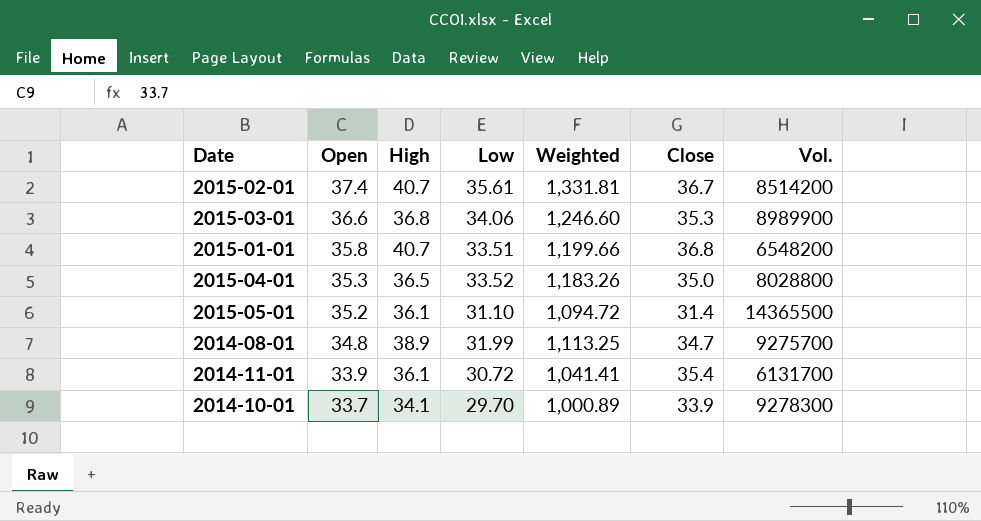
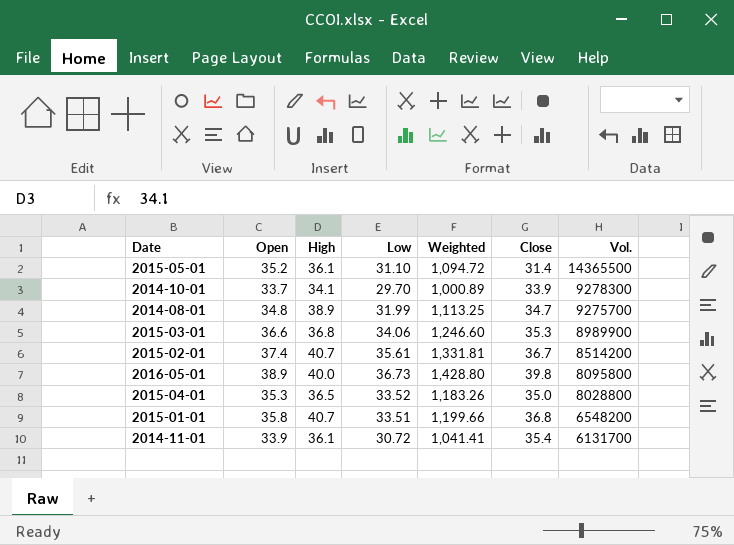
row order: Open descending -> Vol. descending
row 2016-05-01: none -> 38.9 | 40.0 | 36.73 | 1,428.80 | 39.8 | 8095800

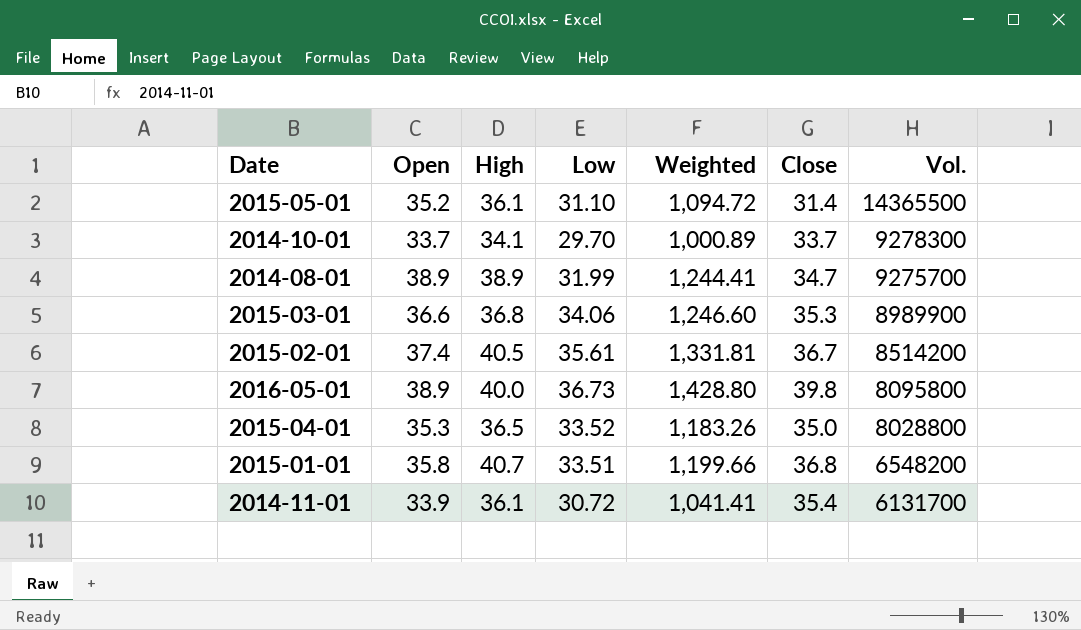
2014-10-01 | Close: 33.9 -> 33.7
2014-08-01 | Open: 34.8 -> 38.9
2014-08-01 | Weighted: 1,113.25 -> 1,244.41
2015-02-01 | High: 40.7 -> 40.5

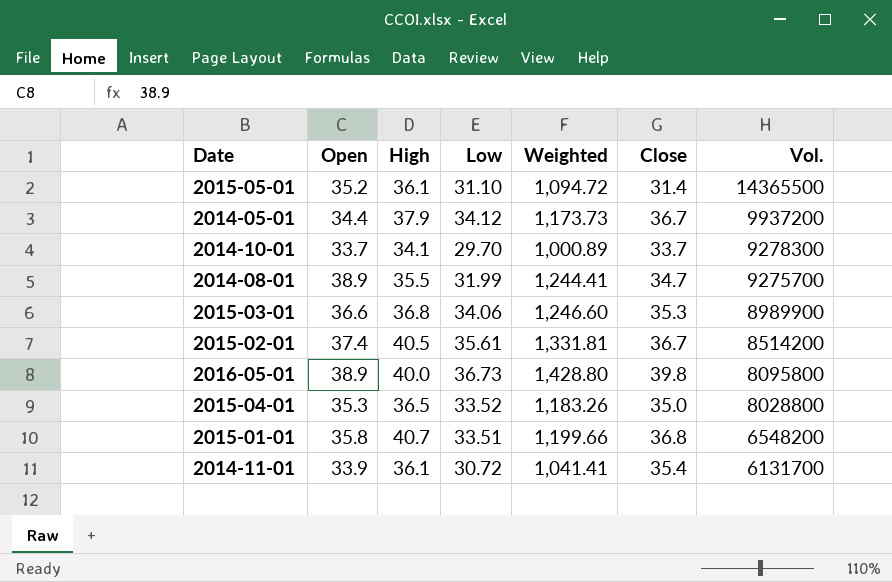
row 2014-05-01: none -> 34.4 | 37.9 | 34.12 | 1,173.73 | 36.7 | 9937200
2014-08-01 | High: 38.9 -> 35.5

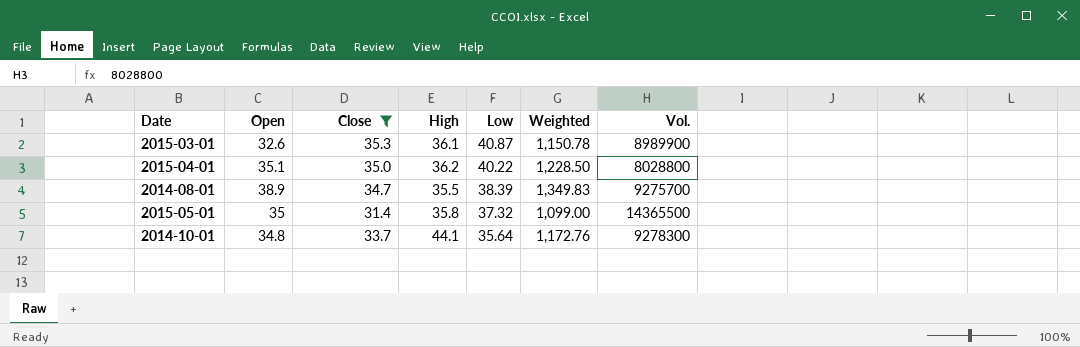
filter: none -> Close <= 35.3
row order: Vol. descending -> Low descending
column Close | position: 6 -> 3
column Weighted | formula: [Open] * [Low] -> [Open] * [Close]
2015-03-01 | Open: 36.6 -> 32.6
2015-03-01 | High: 36.8 -> 36.1
2015-03-01 | Low: 34.06 -> 40.87
2015-04-01 | Open: 35.3 -> 35.1
2015-04-01 | High: 36.5 -> 36.2
2015-04-01 | Low: 33.52 -> 40.22
2014-08-01 | Low: 31.99 -> 38.39
2015-05-01 | Open: 35.2 -> 35
2015-05-01 | High: 36.1 -> 35.8
2015-05-01 | Low: 31.10 -> 37.32
2014-10-01 | Open: 33.7 -> 34.8
2014-10-01 | High: 34.1 -> 44.1
2014-10-01 | Low: 29.70 -> 35.64

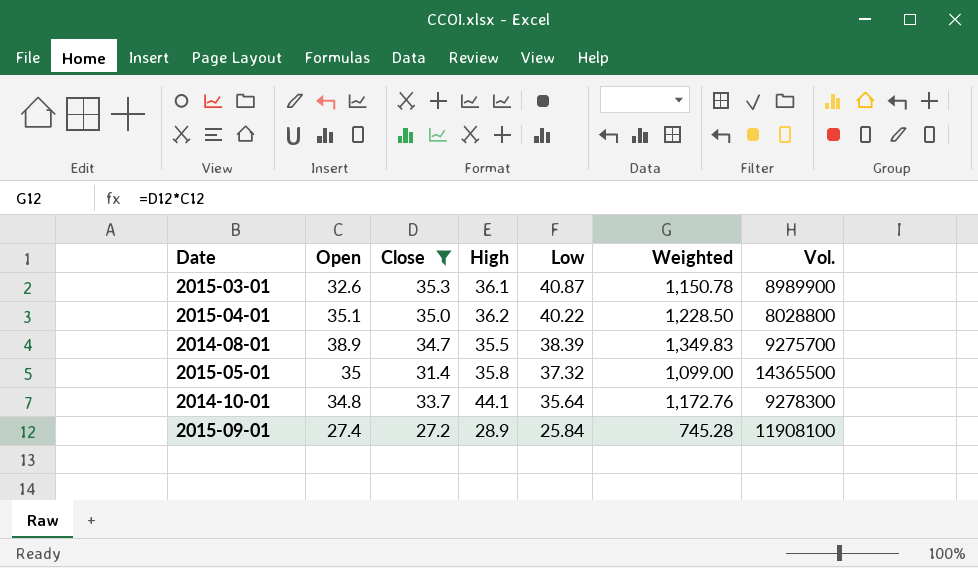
row 2015-09-01: none -> 27.4 | 27.2 | 28.9 | 25.84 | 745.28 | 11908100

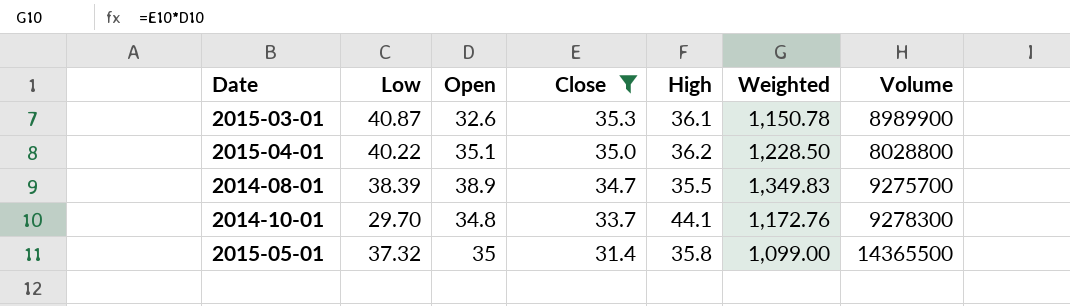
row order: Low descending -> Close descending
column Low | position: 5 -> 2
column name: Vol. -> Volume
row 2015-09-01: 27.4 | 27.2 | 28.9 | 25.84 | 745.28 | 11908100 -> none
2014-10-01 | Low: 35.64 -> 29.70

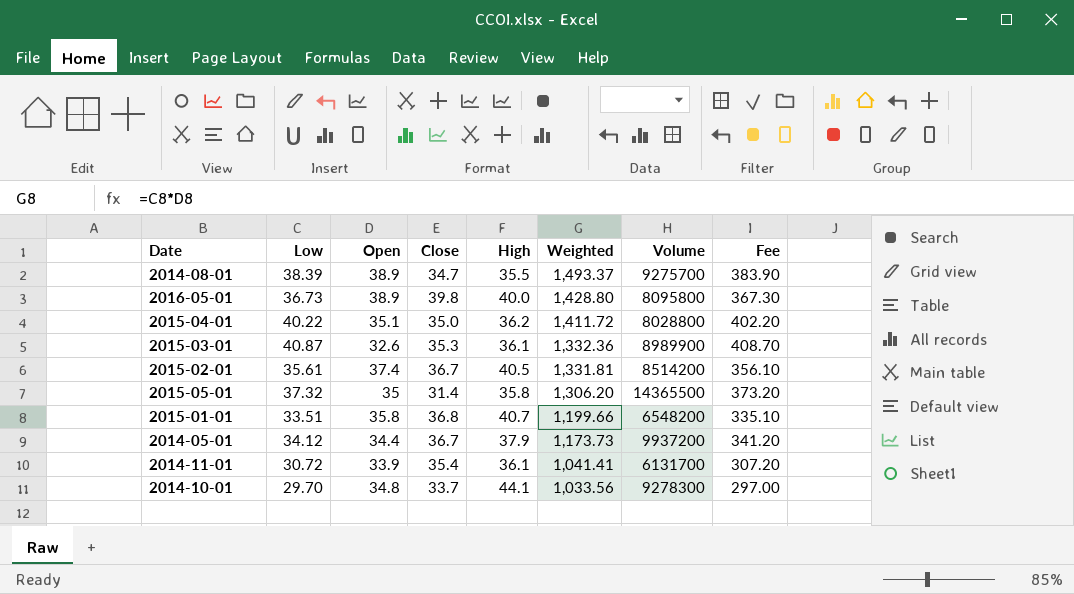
filter: Close <= 35.3 -> none
row order: Close descending -> Weighted descending
column Weighted | formula: [Open] * [Close] -> [Low] * [Open]
column Fee | formula: none -> [Low] * 10

